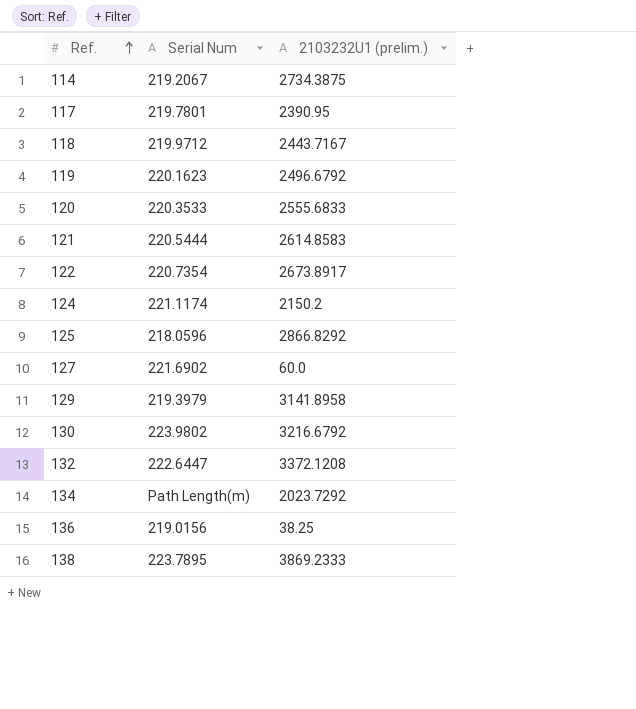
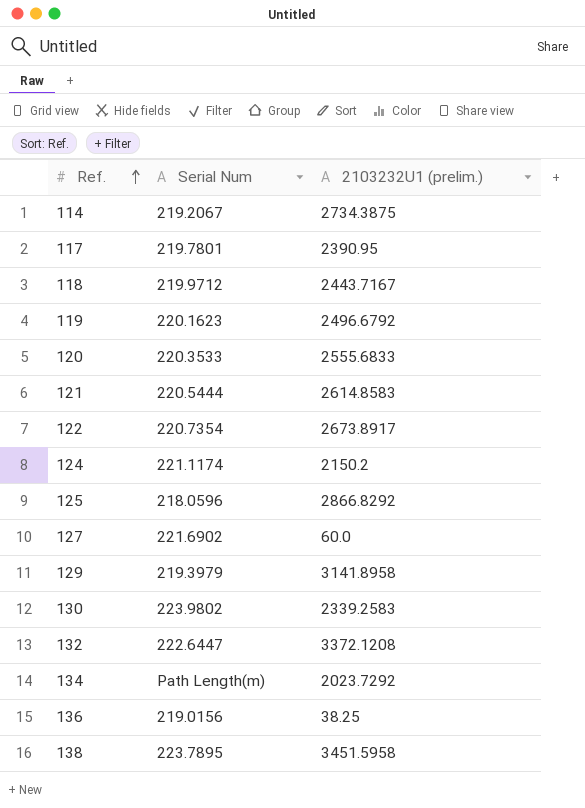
130 | 2103232U1 (prelim.): 3216.6792 -> 2339.2583
138 | 2103232U1 (prelim.): 3869.2333 -> 3451.5958

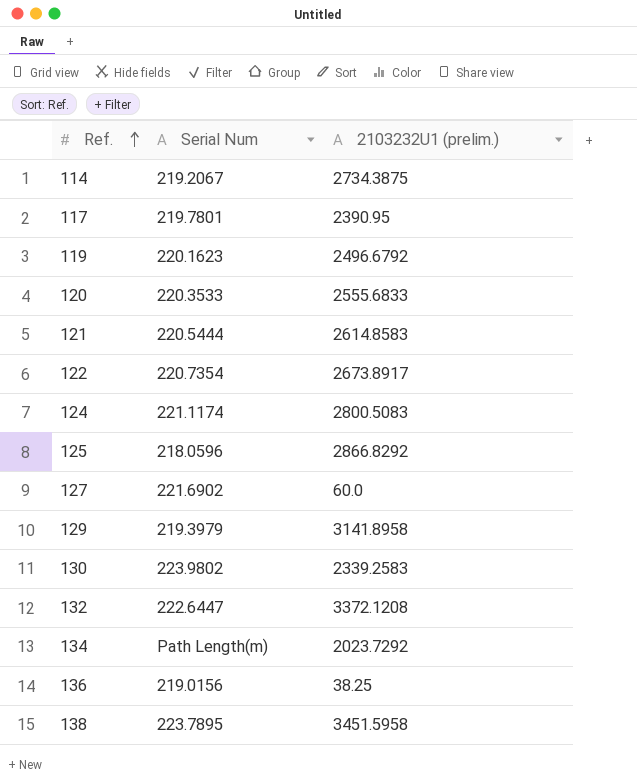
row 118: 219.9712 | 2443.7167 -> none
124 | 2103232U1 (prelim.): 2150.2 -> 2800.5083

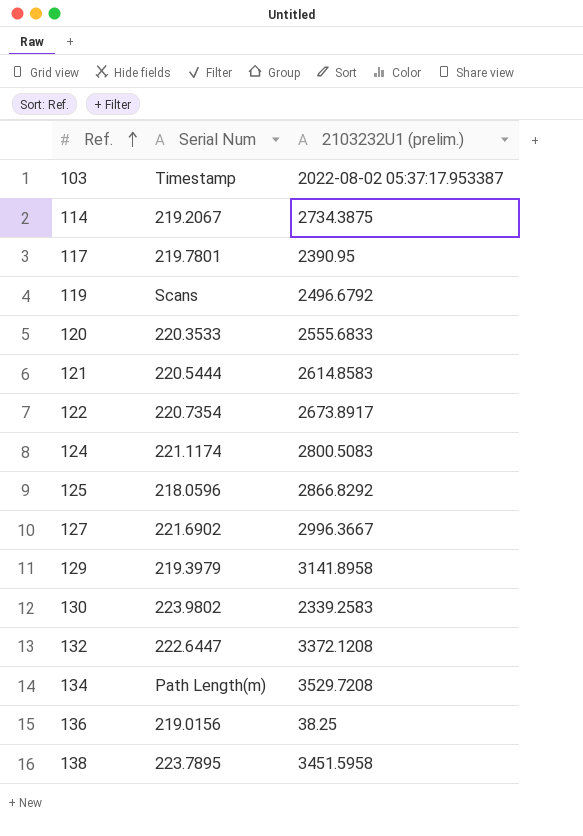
row 103: none -> Timestamp | 2022-08-02 05:37:17.953387
119 | Serial Num: 220.1623 -> Scans
127 | 2103232U1 (prelim.): 60.0 -> 2996.3667
134 | 2103232U1 (prelim.): 2023.7292 -> 3529.7208

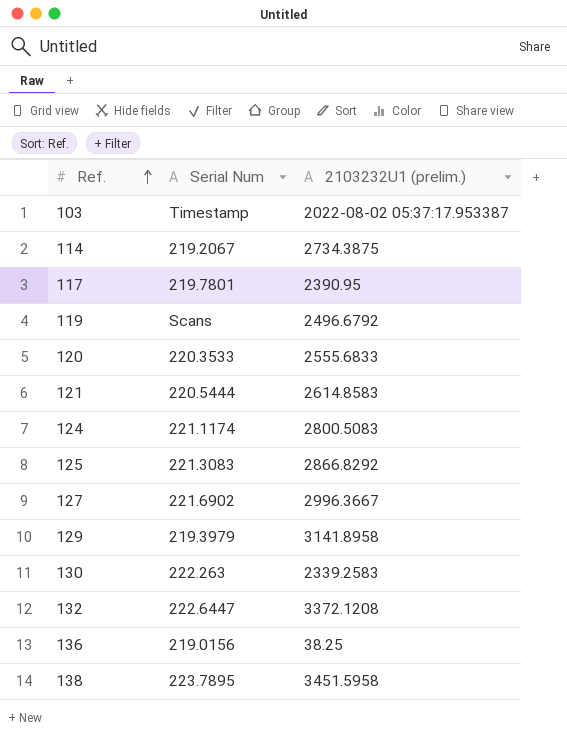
row 122: 220.7354 | 2673.8917 -> none
row 134: Path Length(m) | 3529.7208 -> none
125 | Serial Num: 218.0596 -> 221.3083
130 | Serial Num: 223.9802 -> 222.263

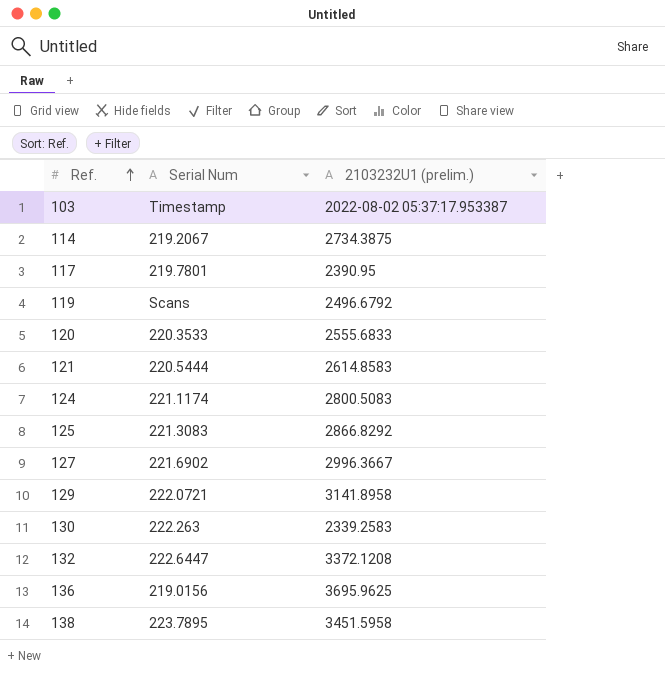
129 | Serial Num: 219.3979 -> 222.0721
136 | 2103232U1 (prelim.): 38.25 -> 3695.9625

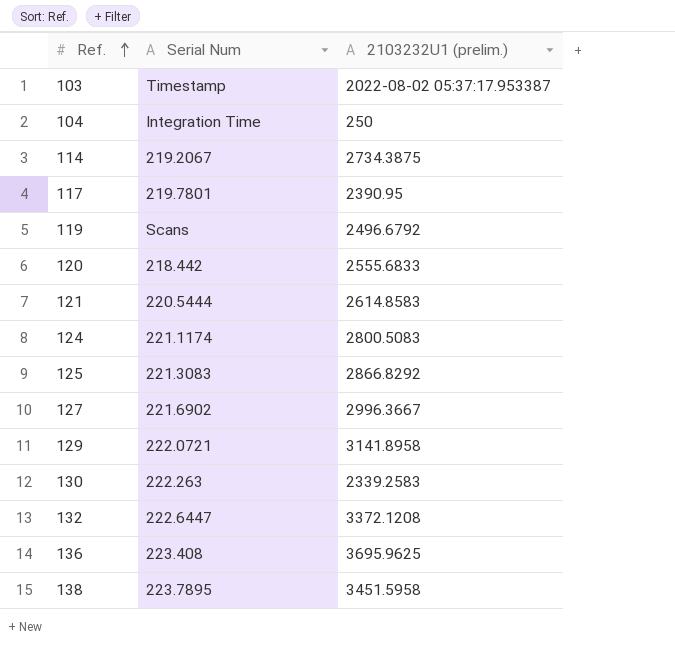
row 104: none -> Integration Time | 250
120 | Serial Num: 220.3533 -> 218.442
136 | Serial Num: 219.0156 -> 223.408

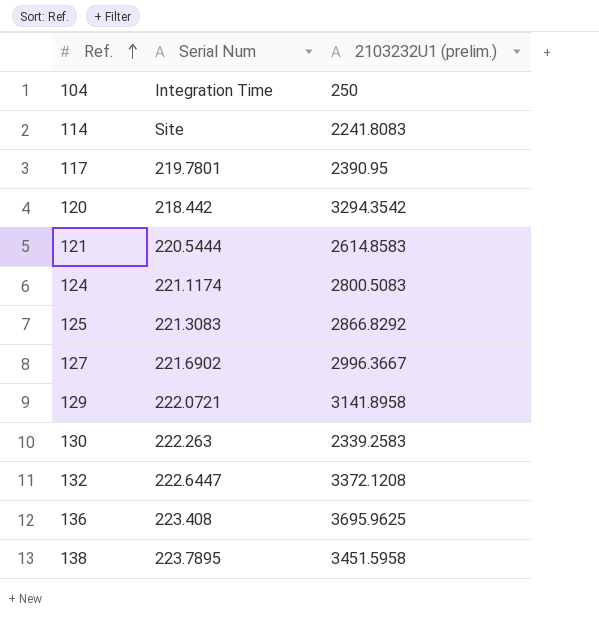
row 103: Timestamp | 2022-08-02 05:37:17.953387 -> none
row 119: Scans | 2496.6792 -> none
114 | Serial Num: 219.2067 -> Site
114 | 2103232U1 (prelim.): 2734.3875 -> 2241.8083
120 | 2103232U1 (prelim.): 2555.6833 -> 3294.3542

